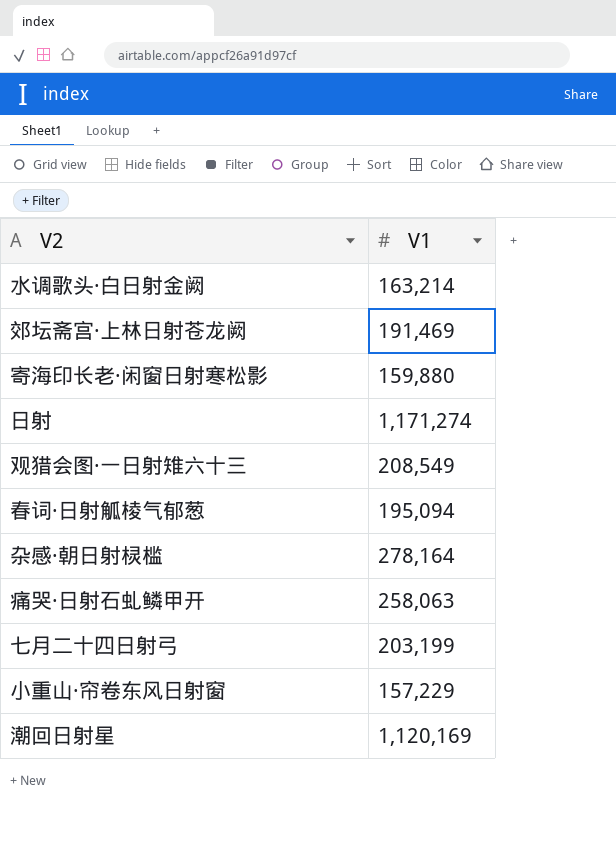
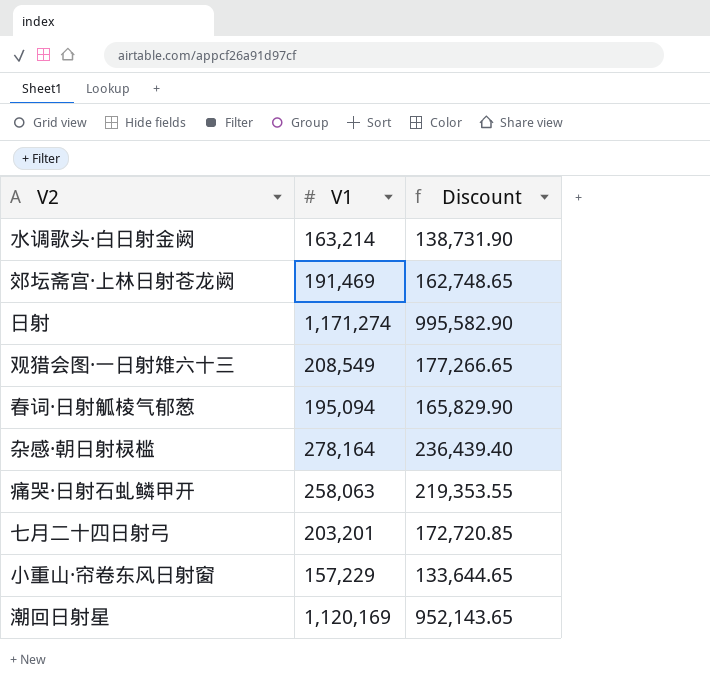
column Discount | formula: none -> [V1] * 0.85
row 寄海印长老·闲窗日射寒松影: 159,880 -> none
七月二十四日射弓 | V1: 203,199 -> 203,201

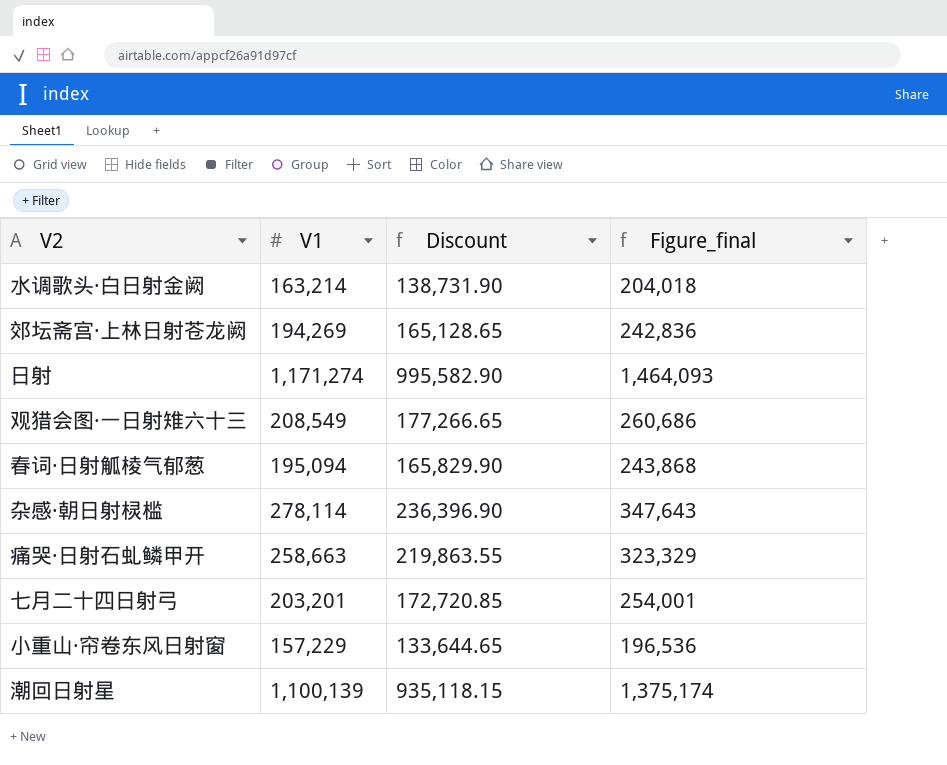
column Figure_final | formula: none -> [V1] * 1.25
郊坛斋宫·上林日射苍龙阙 | V1: 191,469 -> 194,269
郊坛斋宫·上林日射苍龙阙 | Discount: 162,748.65 -> 165,128.65
杂感·朝日射棂槛 | V1: 278,164 -> 278,114
杂感·朝日射棂槛 | Discount: 236,439.40 -> 236,396.90
痛哭·日射石虬鳞甲开 | V1: 258,063 -> 258,663
痛哭·日射石虬鳞甲开 | Discount: 219,353.55 -> 219,863.55
潮回日射星 | V1: 1,120,169 -> 1,100,139
潮回日射星 | Discount: 952,143.65 -> 935,118.15

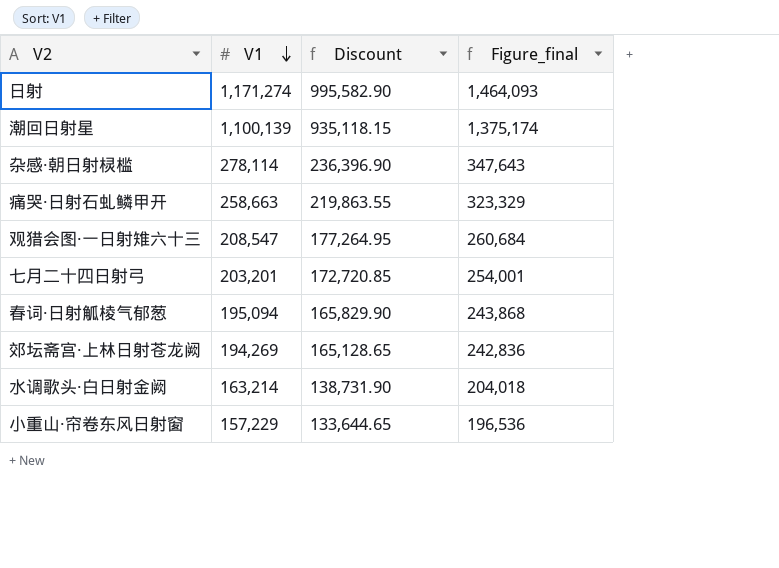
row order: none -> V1 descending
观猎会图·一日射雉六十三 | V1: 208,549 -> 208,547
观猎会图·一日射雉六十三 | Discount: 177,266.65 -> 177,264.95
观猎会图·一日射雉六十三 | Figure_final: 260,686 -> 260,684

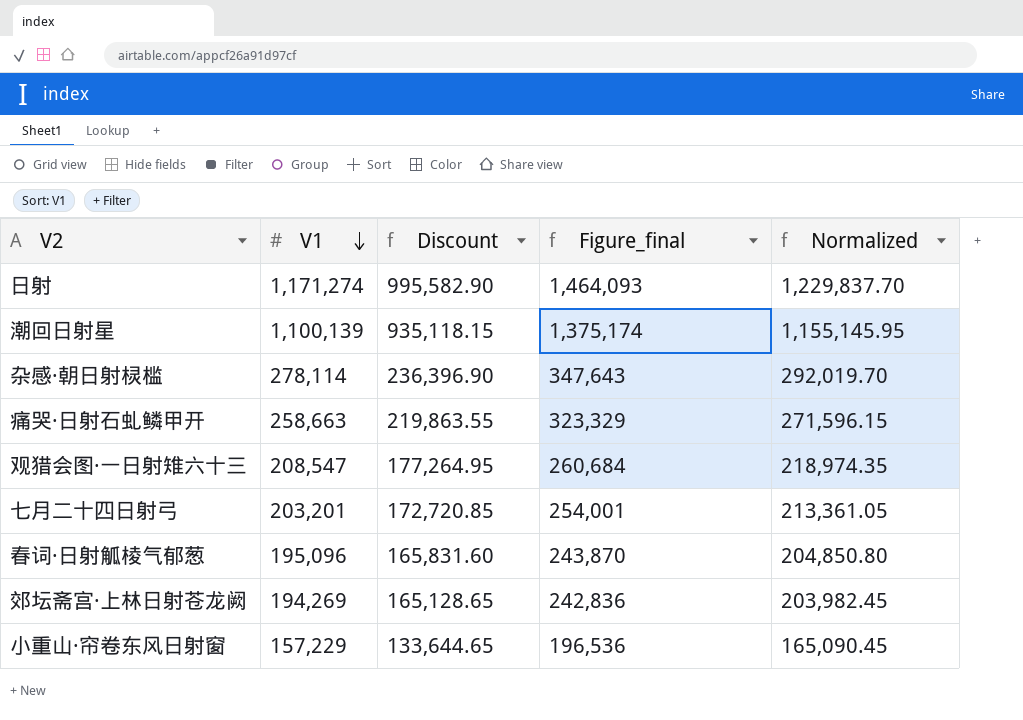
column Normalized | formula: none -> [V1] * 1.05
row 水调歌头·白日射金阙: 163,214 | 138,731.90 | 204,018 -> none
春词·日射觚棱气郁葱 | V1: 195,094 -> 195,096
春词·日射觚棱气郁葱 | Discount: 165,829.90 -> 165,831.60
春词·日射觚棱气郁葱 | Figure_final: 243,868 -> 243,870

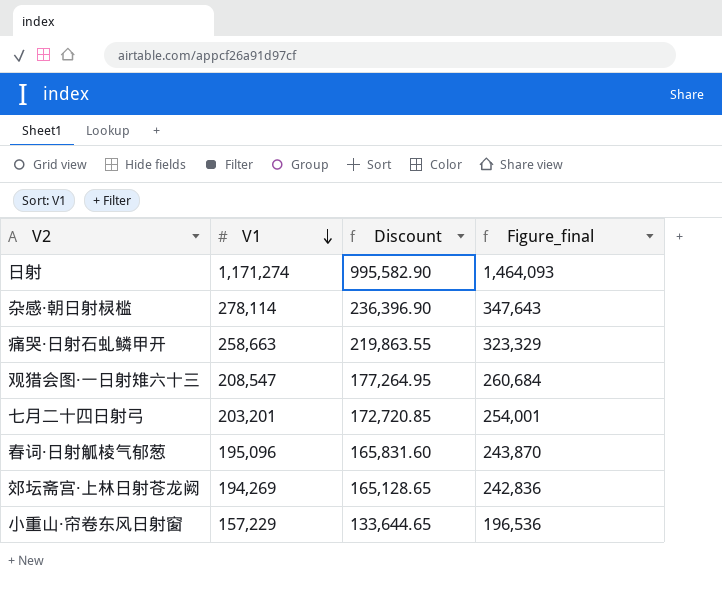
column Normalized | formula: [V1] * 1.05 -> none
row 潮回日射星: 1,100,139 | 935,118.15 | 1,375,174 | 1,155,145.95 -> none

